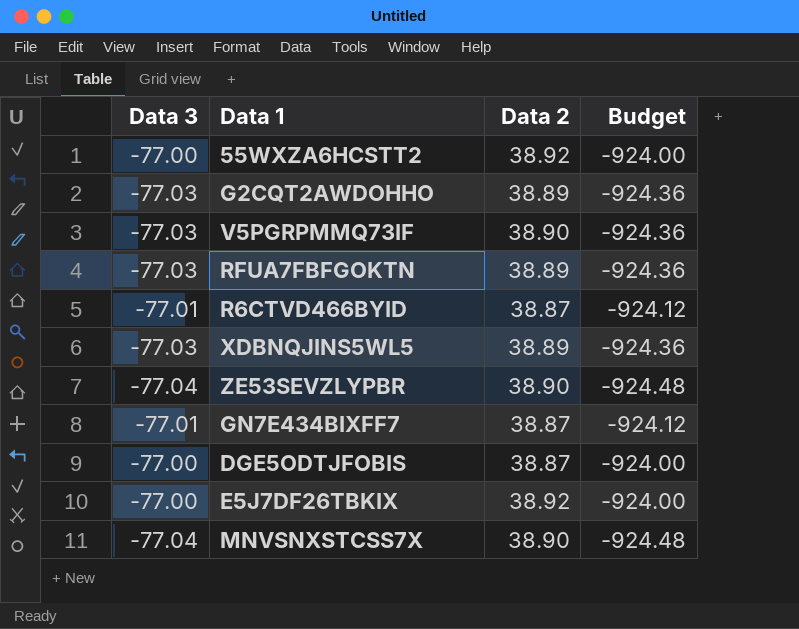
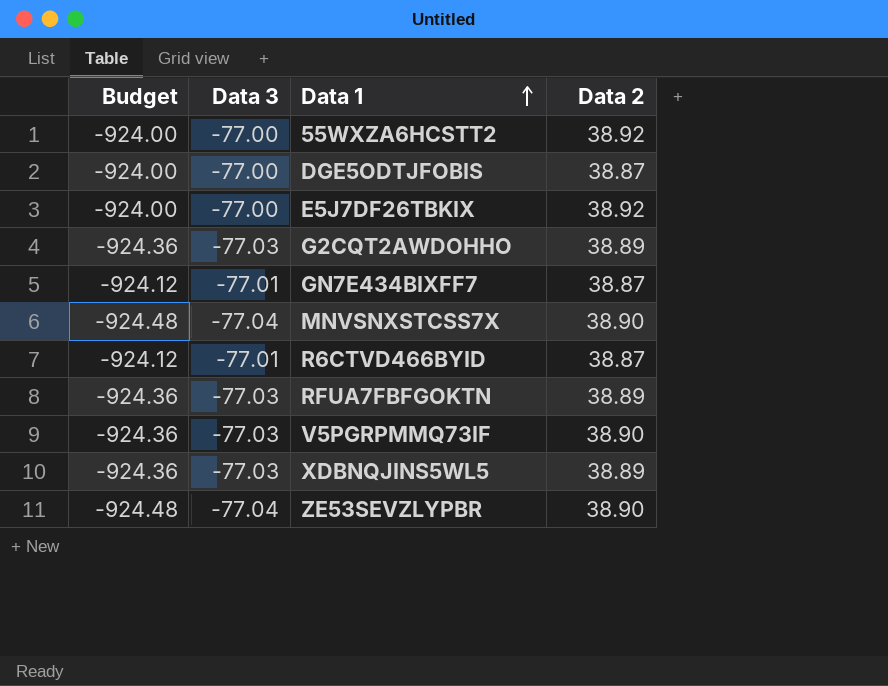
row order: none -> Data 1 ascending
column Budget | position: 4 -> 1

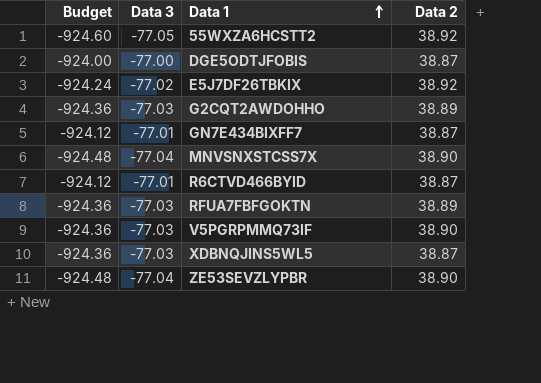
55WXZA6HCSTT2 | Budget: -924.00 -> -924.60
55WXZA6HCSTT2 | Data 3: -77.00 -> -77.05
E5J7DF26TBKIX | Budget: -924.00 -> -924.24
E5J7DF26TBKIX | Data 3: -77.00 -> -77.02
XDBNQJINS5WL5 | Data 2: 38.89 -> 38.87

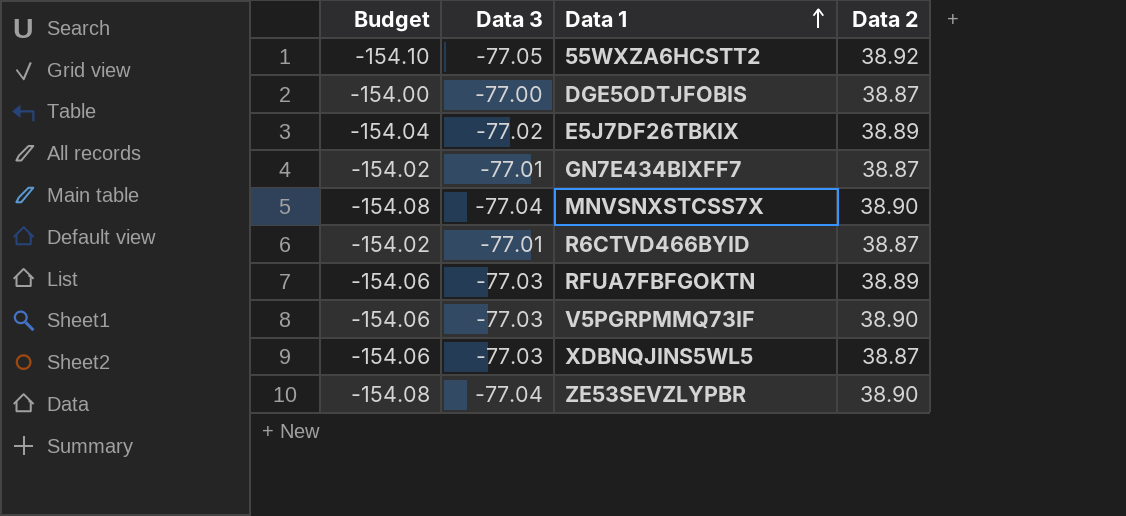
column Budget | formula: [Data 3] * 12 -> [Data 3] * 2
row G2CQT2AWDOHHO: -924.36 | -77.03 | 38.89 -> none
E5J7DF26TBKIX | Data 2: 38.92 -> 38.89

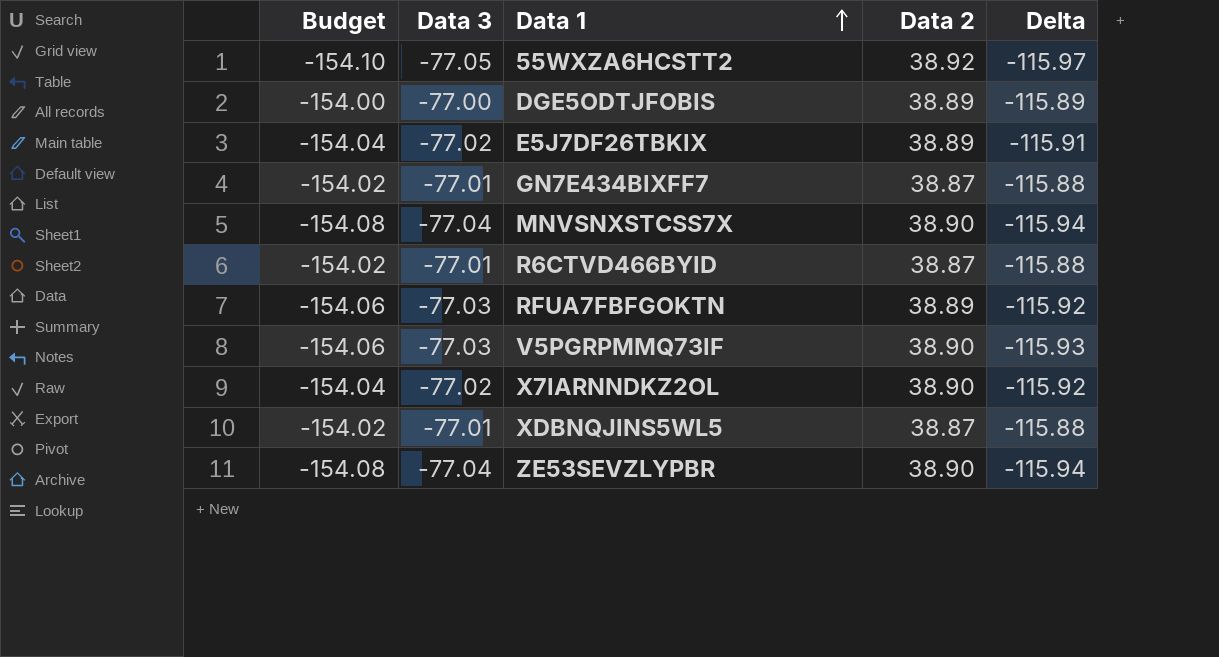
column Delta | formula: none -> [Data 3] - [Data 2]
DGE5ODTJFOBIS | Data 2: 38.87 -> 38.89
row X7IARNNDKZ2OL: none -> -154.04 | -77.02 | 38.90 | -115.92
XDBNQJINS5WL5 | Budget: -154.06 -> -154.02
XDBNQJINS5WL5 | Data 3: -77.03 -> -77.01

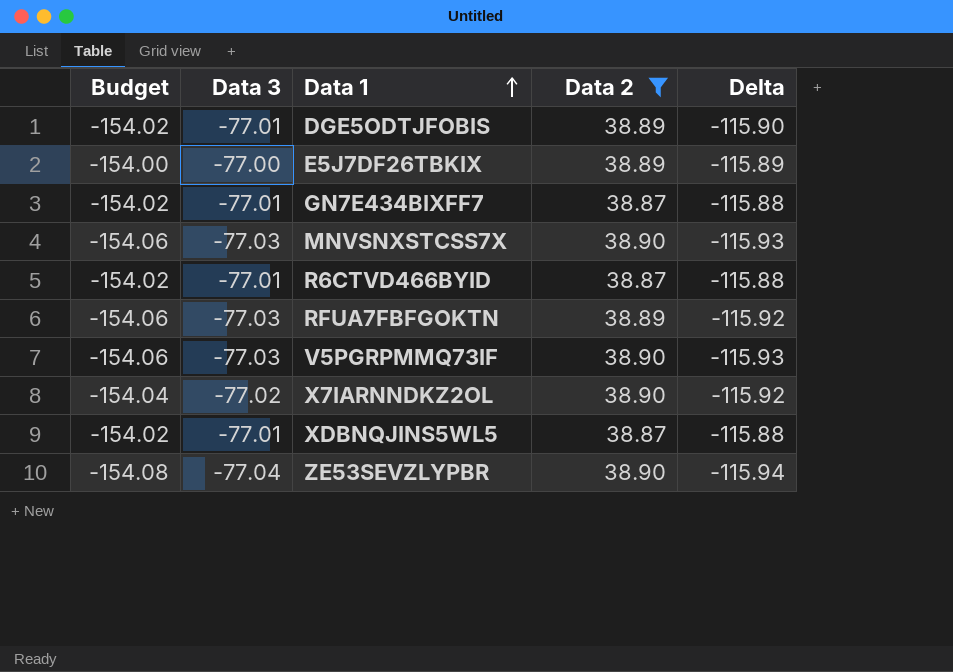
filter: none -> Data 2 != 38.92
DGE5ODTJFOBIS | Budget: -154.00 -> -154.02
DGE5ODTJFOBIS | Data 3: -77.00 -> -77.01
DGE5ODTJFOBIS | Delta: -115.89 -> -115.90
E5J7DF26TBKIX | Budget: -154.04 -> -154.00
E5J7DF26TBKIX | Data 3: -77.02 -> -77.00
E5J7DF26TBKIX | Delta: -115.91 -> -115.89
MNVSNXSTCSS7X | Budget: -154.08 -> -154.06
MNVSNXSTCSS7X | Data 3: -77.04 -> -77.03
MNVSNXSTCSS7X | Delta: -115.94 -> -115.93

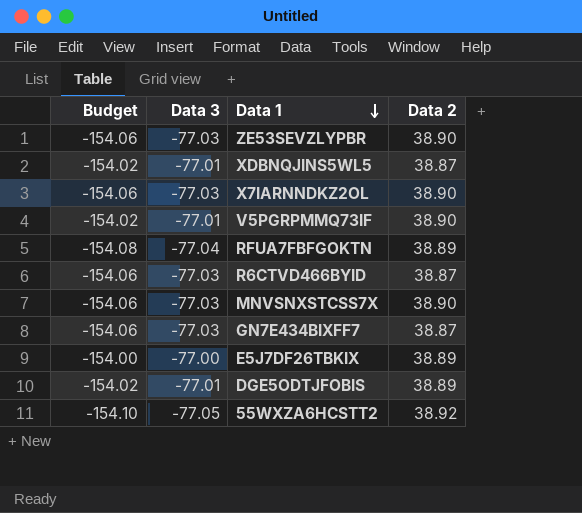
filter: Data 2 != 38.92 -> none
row order: Data 1 ascending -> Data 1 descending
column Delta | formula: [Data 3] - [Data 2] -> none
ZE53SEVZLYPBR | Budget: -154.08 -> -154.06
ZE53SEVZLYPBR | Data 3: -77.04 -> -77.03
X7IARNNDKZ2OL | Budget: -154.04 -> -154.06
X7IARNNDKZ2OL | Data 3: -77.02 -> -77.03
V5PGRPMMQ73IF | Budget: -154.06 -> -154.02
V5PGRPMMQ73IF | Data 3: -77.03 -> -77.01
RFUA7FBFGOKTN | Budget: -154.06 -> -154.08
RFUA7FBFGOKTN | Data 3: -77.03 -> -77.04
R6CTVD466BYID | Budget: -154.02 -> -154.06
R6CTVD466BYID | Data 3: -77.01 -> -77.03
GN7E434BIXFF7 | Budget: -154.02 -> -154.06
GN7E434BIXFF7 | Data 3: -77.01 -> -77.03

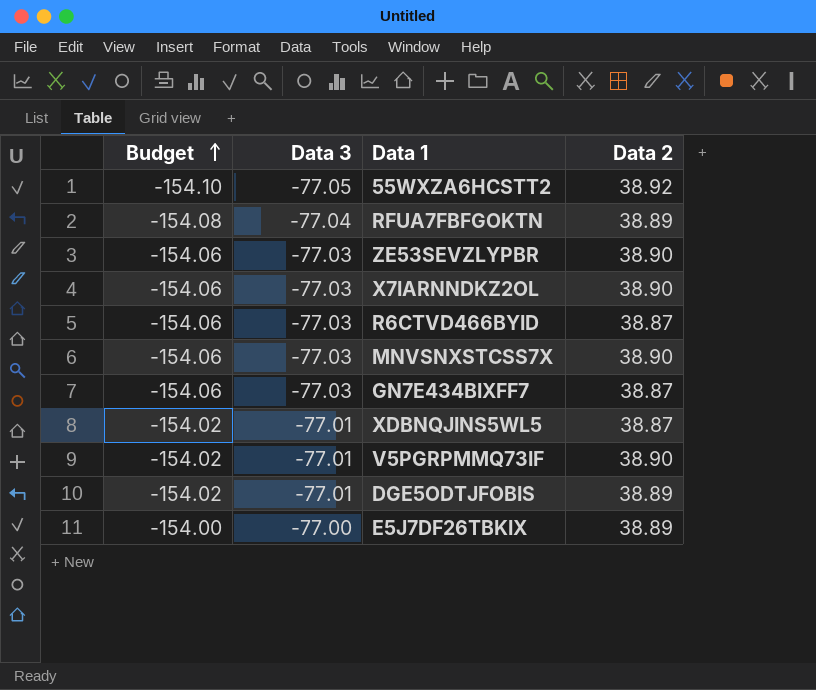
row order: Data 1 descending -> Budget ascending

